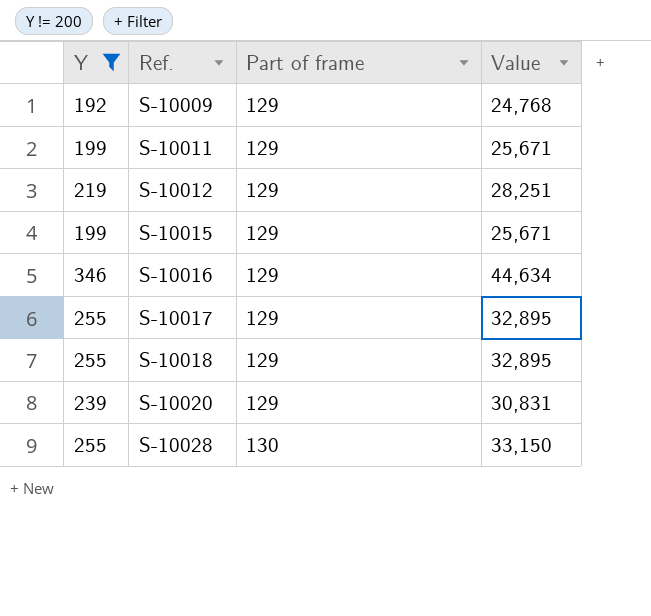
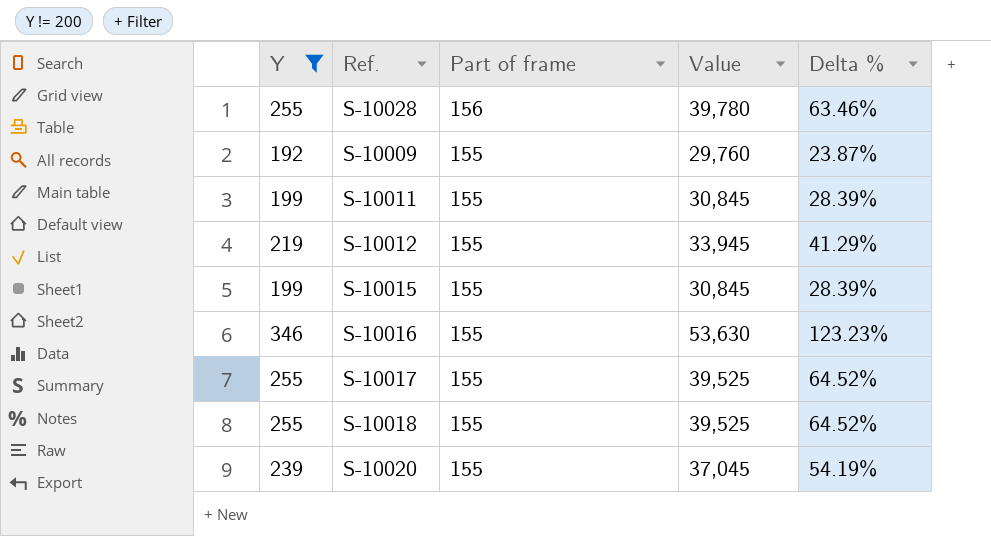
row order: Ref. ascending -> Part of frame descending
column Delta % | formula: none -> ([Y] - [Part of frame]) / [Part of frame]
S-10028 | Part of frame: 130 -> 156
S-10028 | Value: 33,150 -> 39,780
S-10009 | Part of frame: 129 -> 155
S-10009 | Value: 24,768 -> 29,760
S-10011 | Part of frame: 129 -> 155
S-10011 | Value: 25,671 -> 30,845
S-10012 | Part of frame: 129 -> 155
S-10012 | Value: 28,251 -> 33,945
S-10015 | Part of frame: 129 -> 155
S-10015 | Value: 25,671 -> 30,845
S-10016 | Part of frame: 129 -> 155
S-10016 | Value: 44,634 -> 53,630
S-10017 | Part of frame: 129 -> 155
S-10017 | Value: 32,895 -> 39,525
S-10018 | Part of frame: 129 -> 155
S-10018 | Value: 32,895 -> 39,525
S-10020 | Part of frame: 129 -> 155
S-10020 | Value: 30,831 -> 37,045

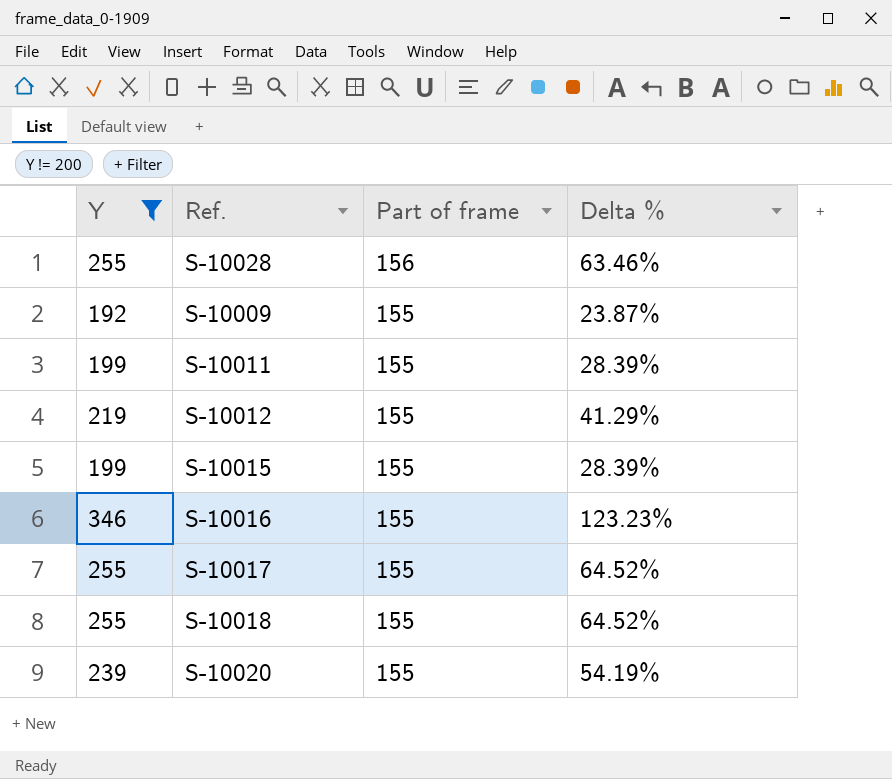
column Value | formula: [Y] * [Part of frame] -> none

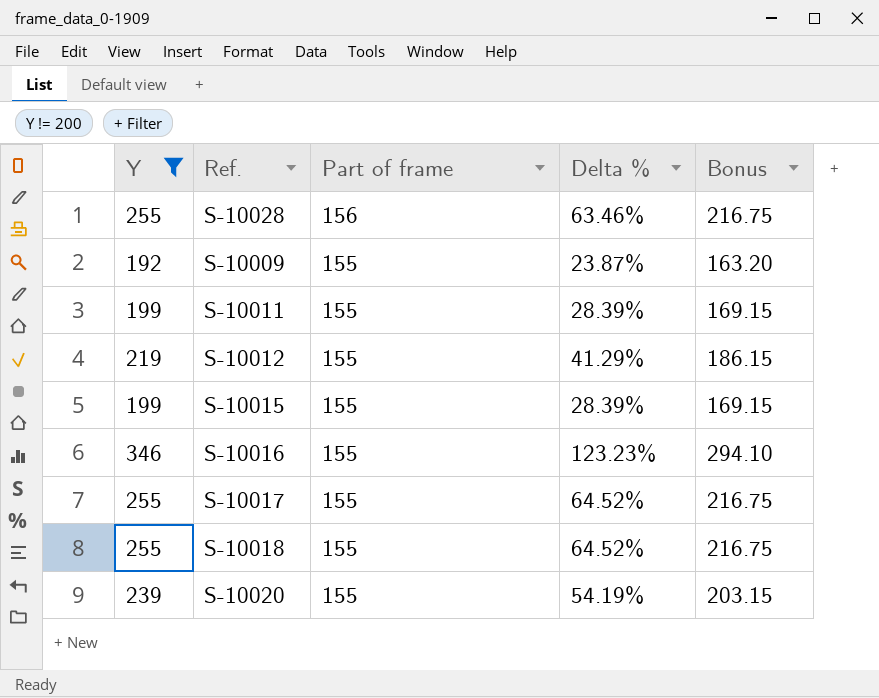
column Bonus | formula: none -> [Y] * 0.85

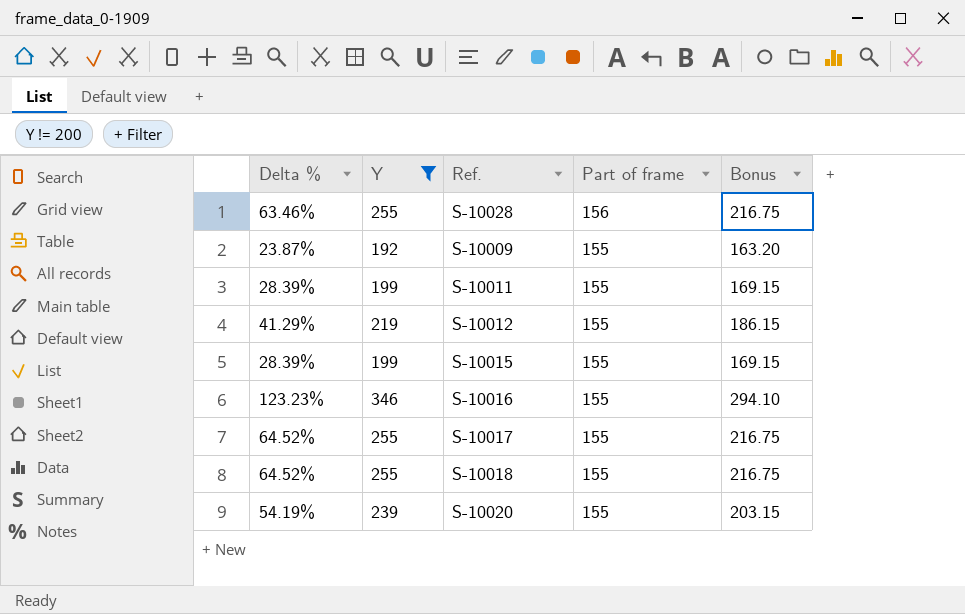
column Delta % | position: 4 -> 1

